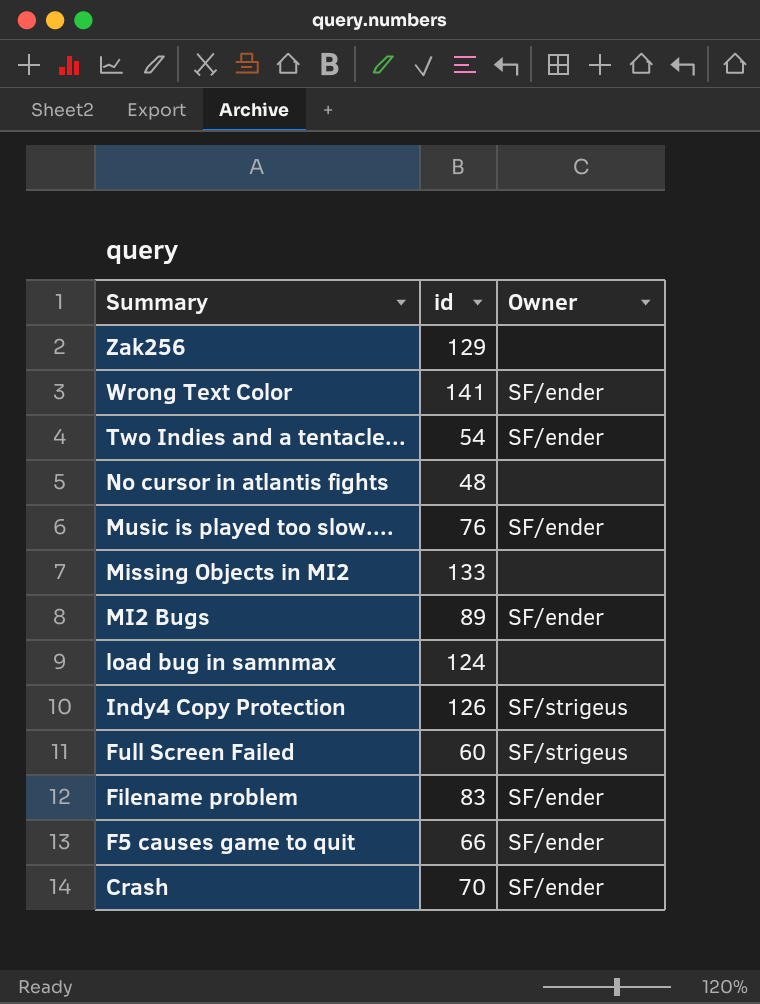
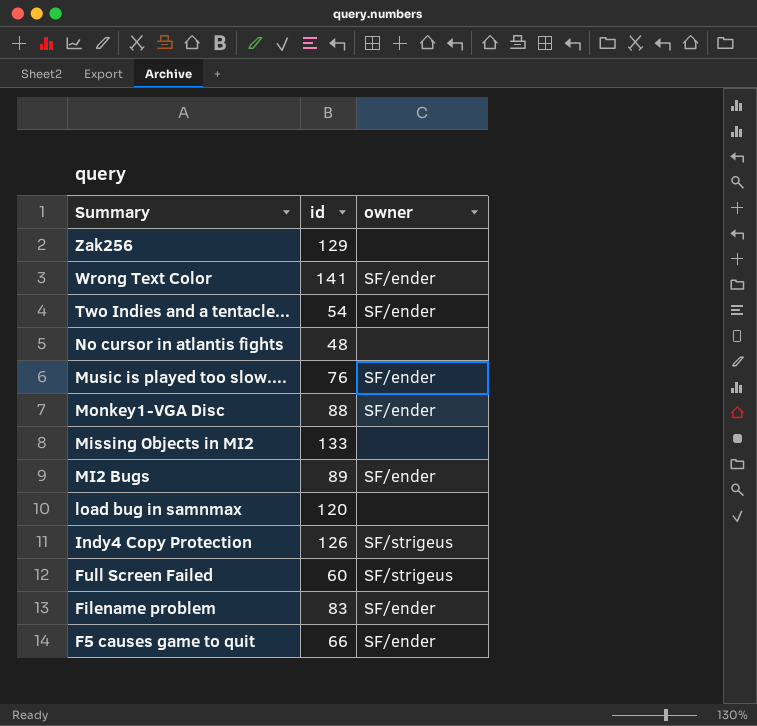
column name: Owner -> owner
row Crash: 70 | SF/ender -> none
row Monkey1-VGA Disc: none -> 88 | SF/ender
load bug in samnmax | id: 124 -> 120

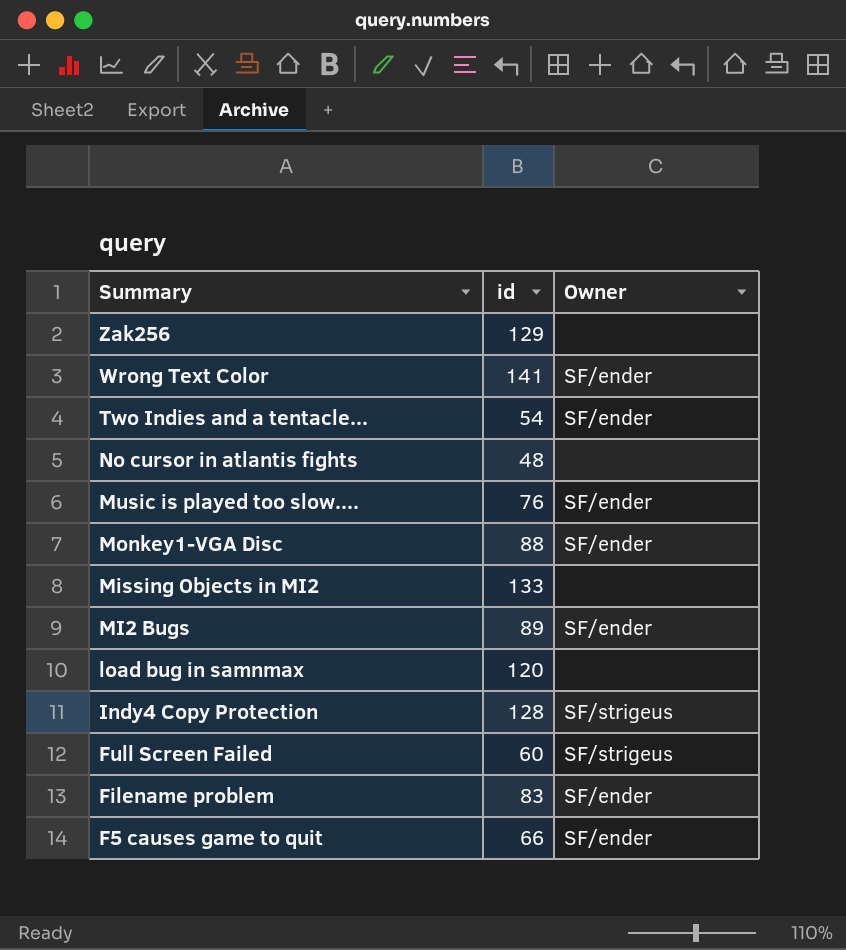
column name: owner -> Owner
Indy4 Copy Protection | id: 126 -> 128

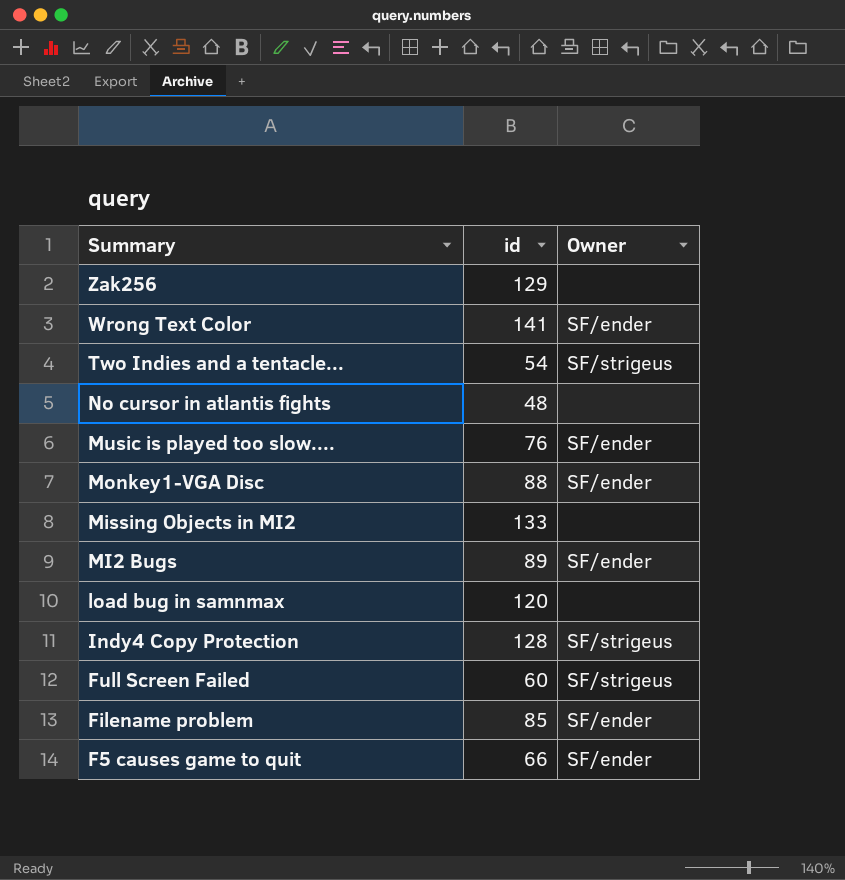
Two Indies and a tentacle... | Owner: SF/ender -> SF/strigeus
Filename problem | id: 83 -> 85

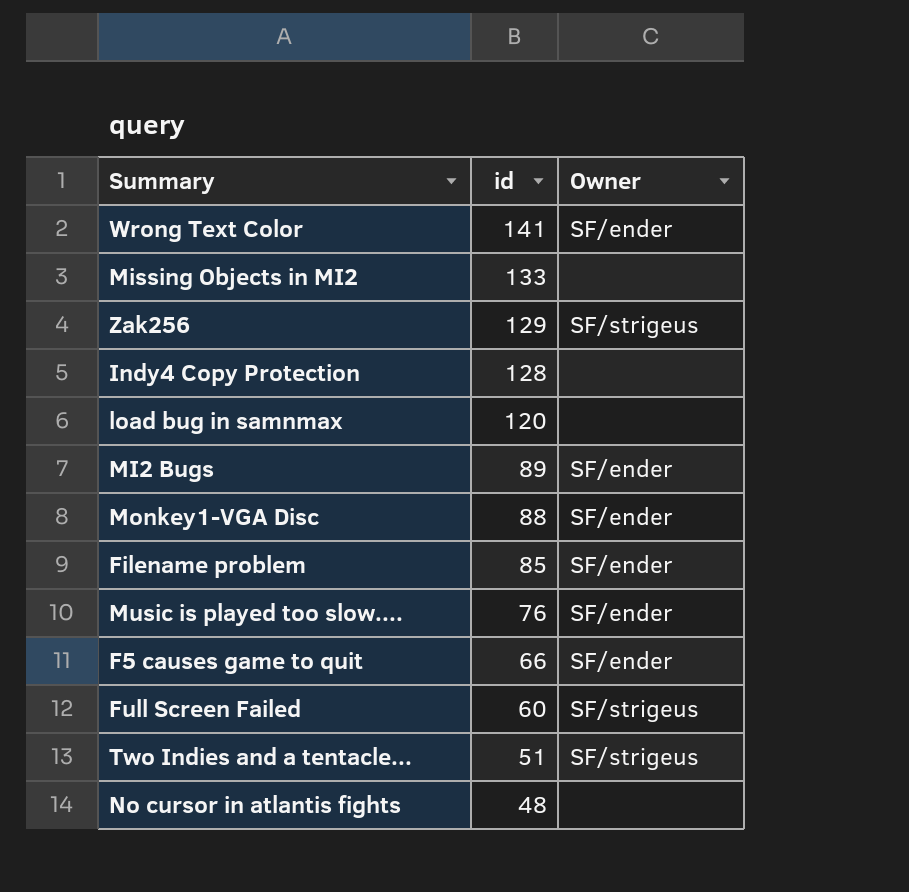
row order: Summary descending -> id descending
Zak256 | Owner: none -> SF/strigeus
Indy4 Copy Protection | Owner: SF/strigeus -> none
Two Indies and a tentacle... | id: 54 -> 51

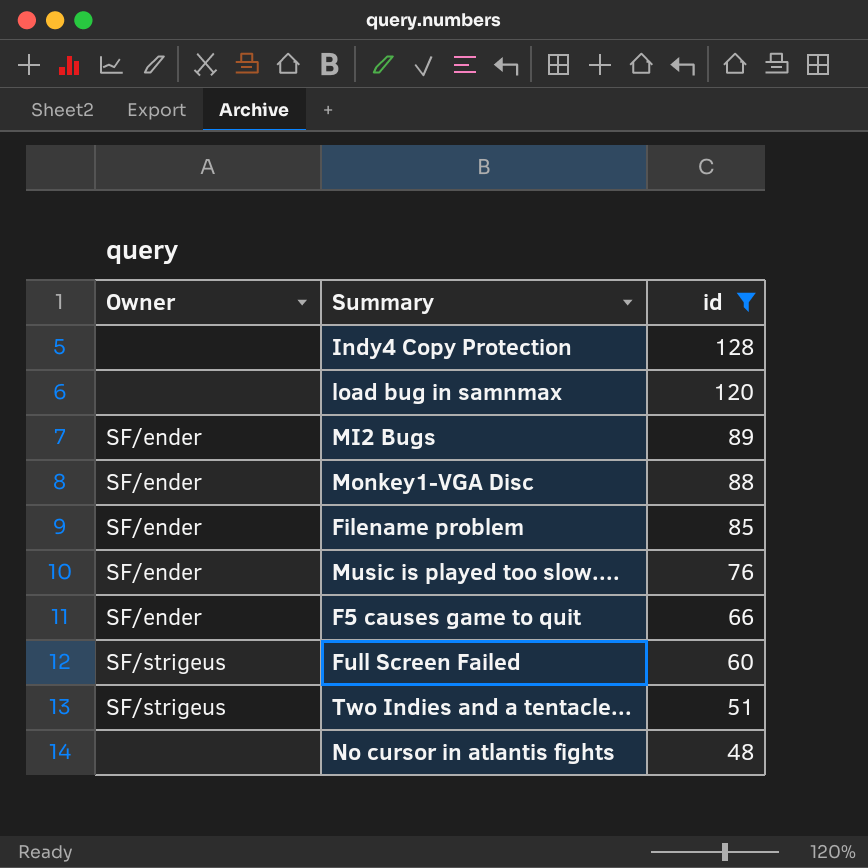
filter: none -> id <= 128
column Owner | position: 3 -> 1

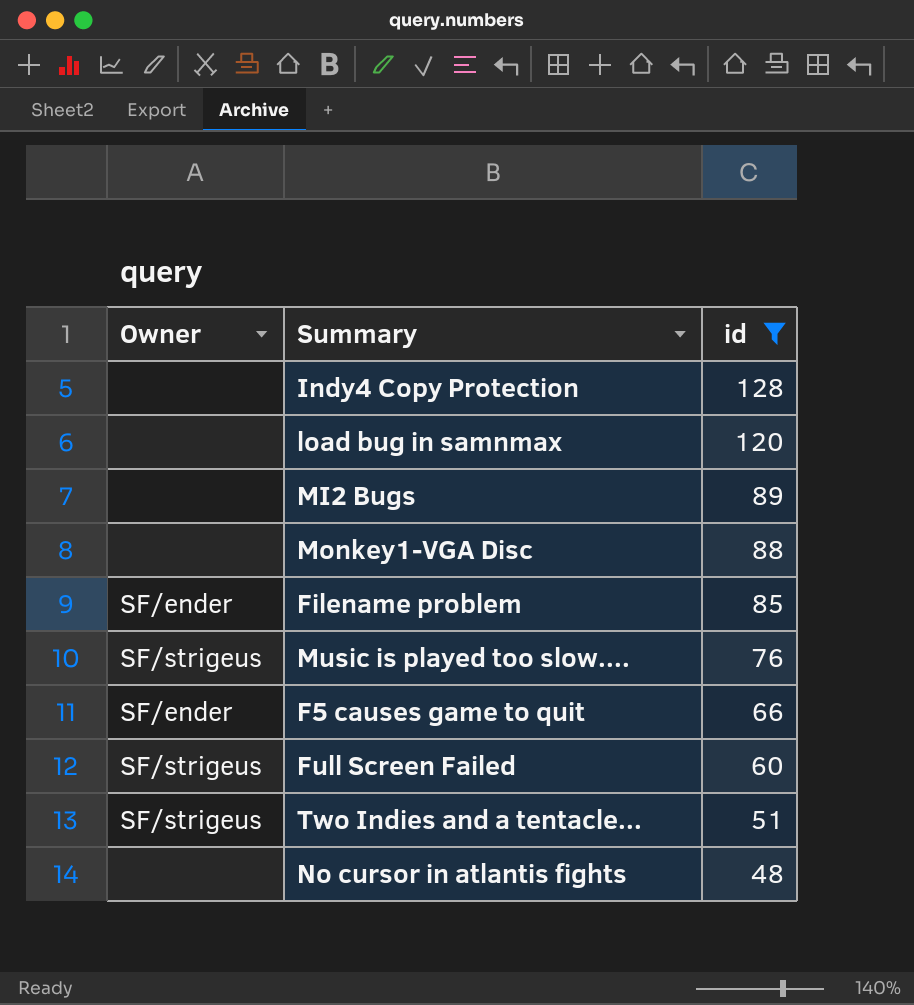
MI2 Bugs | Owner: SF/ender -> none
Monkey1-VGA Disc | Owner: SF/ender -> none
Music is played too slow.... | Owner: SF/ender -> SF/strigeus

